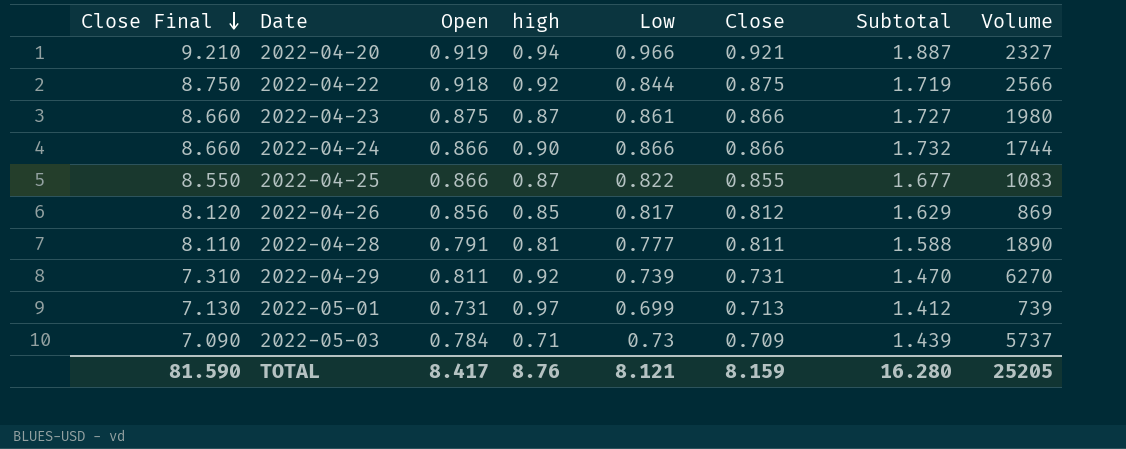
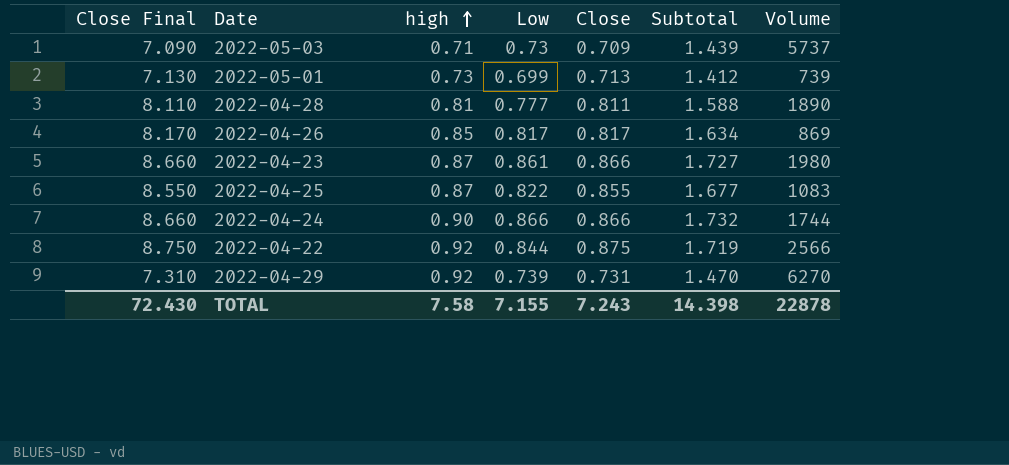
row order: Close Final descending -> high ascending
column Open | position: 3 -> none
row 2022-04-20: 9.210 | 0.919 | 0.94 | 0.966 | 0.921 | 1.887 | 2327 -> none
2022-05-01 | high: 0.97 -> 0.73
2022-04-26 | Close Final: 8.120 -> 8.170
2022-04-26 | Close: 0.812 -> 0.817
2022-04-26 | Subtotal: 1.629 -> 1.634
TOTAL | Close Final: 81.590 -> 72.430
TOTAL | high: 8.76 -> 7.58
TOTAL | Low: 8.121 -> 7.155
TOTAL | Close: 8.159 -> 7.243
TOTAL | Subtotal: 16.280 -> 14.398
TOTAL | Volume: 25205 -> 22878

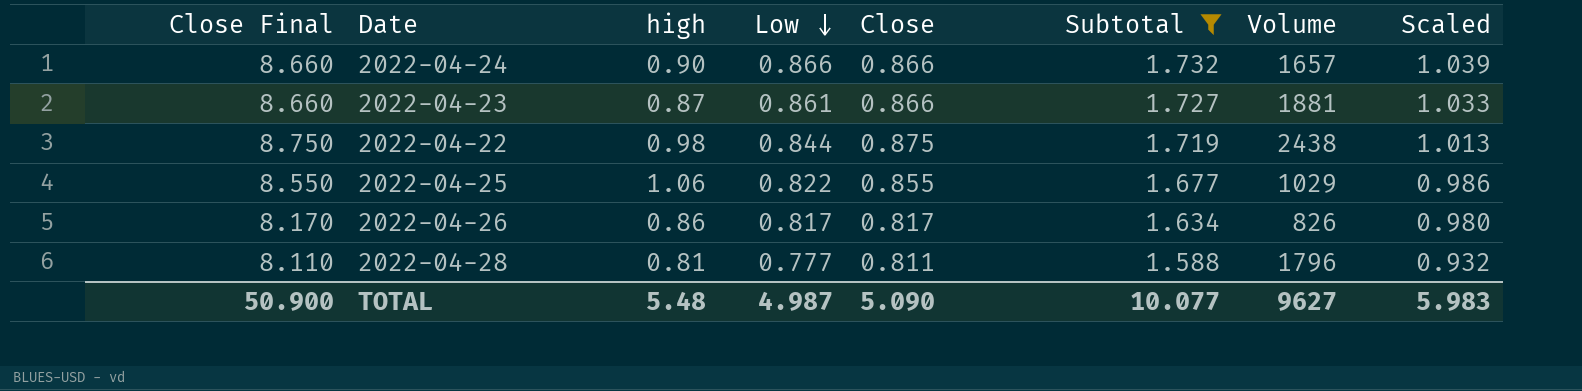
filter: none -> Subtotal >= 1.588
row order: high ascending -> Low descending
column Scaled | formula: none -> [Low] * 1.2
2022-04-24 | Volume: 1744 -> 1657
2022-04-23 | Volume: 1980 -> 1881
2022-04-22 | high: 0.92 -> 0.98
2022-04-22 | Volume: 2566 -> 2438
2022-04-25 | high: 0.87 -> 1.06
2022-04-25 | Volume: 1083 -> 1029
2022-04-26 | high: 0.85 -> 0.86
2022-04-26 | Volume: 869 -> 826
2022-04-28 | Volume: 1890 -> 1796
TOTAL | Close Final: 72.430 -> 50.900
TOTAL | high: 7.58 -> 5.48
TOTAL | Low: 7.155 -> 4.987
TOTAL | Close: 7.243 -> 5.090
TOTAL | Subtotal: 14.398 -> 10.077
TOTAL | Volume: 22878 -> 9627

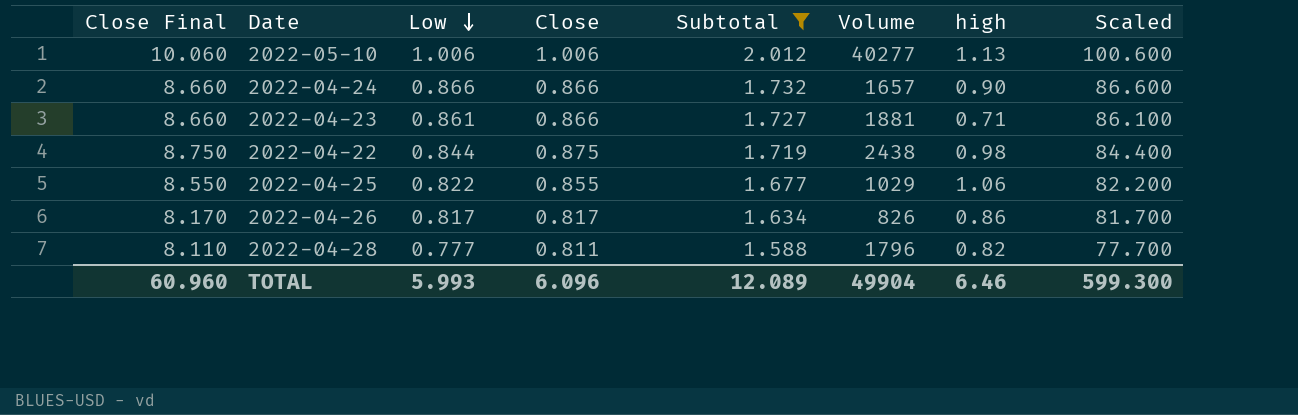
column high | position: 3 -> 7
column Scaled | formula: [Low] * 1.2 -> [Low] * 100
row 2022-05-10: none -> 10.060 | 1.006 | 1.006 | 2.012 | 40277 | 1.13 | 100.600
2022-04-23 | high: 0.87 -> 0.71
2022-04-28 | high: 0.81 -> 0.82
TOTAL | Close Final: 50.900 -> 60.960
TOTAL | Low: 4.987 -> 5.993
TOTAL | Close: 5.090 -> 6.096
TOTAL | Subtotal: 10.077 -> 12.089
TOTAL | Volume: 9627 -> 49904
TOTAL | high: 5.48 -> 6.46
TOTAL | Scaled: 5.983 -> 599.300

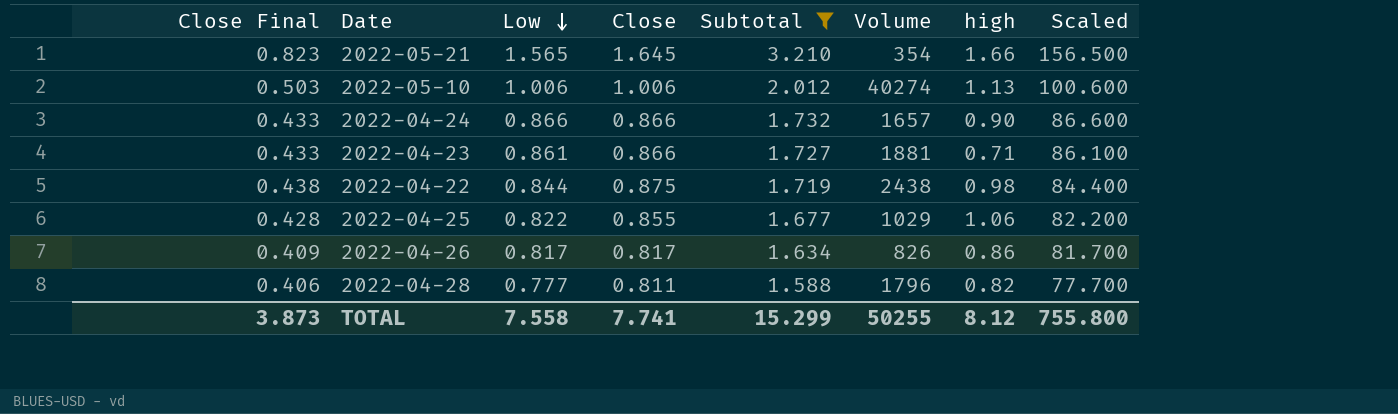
column Close Final | formula: [Close] * 10 -> [Close] * 0.5
row 2022-05-21: none -> 0.823 | 1.565 | 1.645 | 3.210 | 354 | 1.66 | 156.500
2022-05-10 | Volume: 40277 -> 40274
TOTAL | Close Final: 60.960 -> 3.873
TOTAL | Low: 5.993 -> 7.558
TOTAL | Close: 6.096 -> 7.741
TOTAL | Subtotal: 12.089 -> 15.299
TOTAL | Volume: 49904 -> 50255
TOTAL | high: 6.46 -> 8.12
TOTAL | Scaled: 599.300 -> 755.800

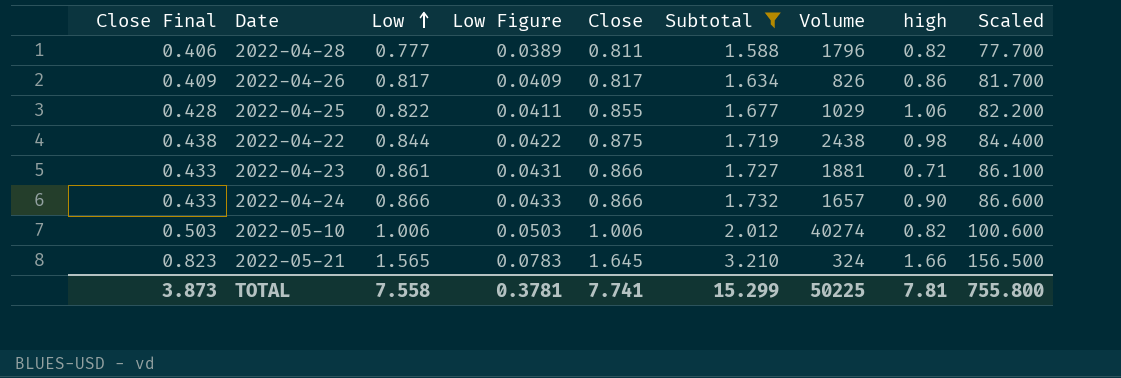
row order: Low descending -> Low ascending
column Low Figure | formula: none -> [Low] * 0.05
2022-05-10 | high: 1.13 -> 0.82
2022-05-21 | Volume: 354 -> 324
TOTAL | Volume: 50255 -> 50225
TOTAL | high: 8.12 -> 7.81

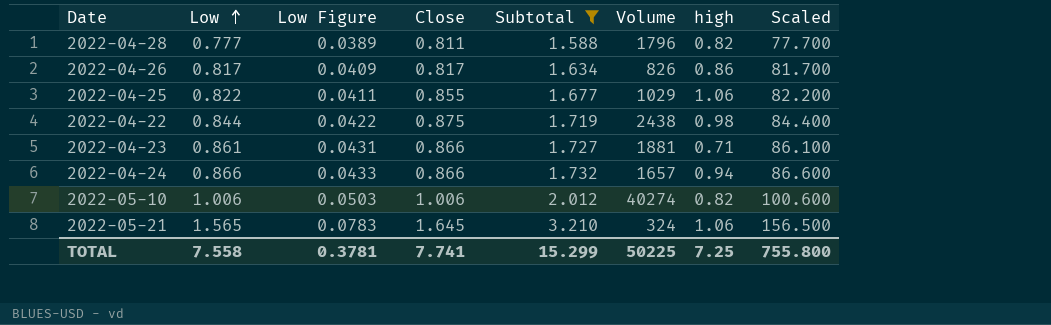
column Close Final | formula: [Close] * 0.5 -> none
2022-04-24 | high: 0.90 -> 0.94
2022-05-21 | high: 1.66 -> 1.06
TOTAL | high: 7.81 -> 7.25

